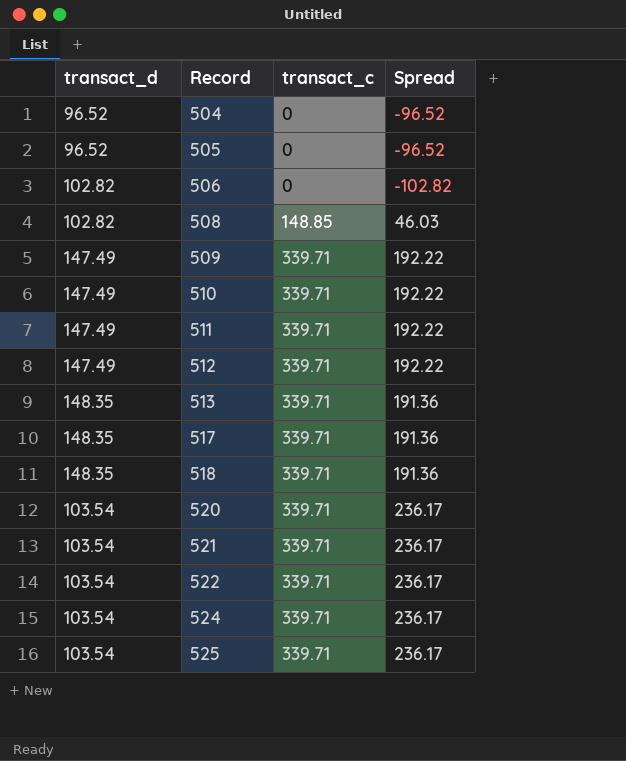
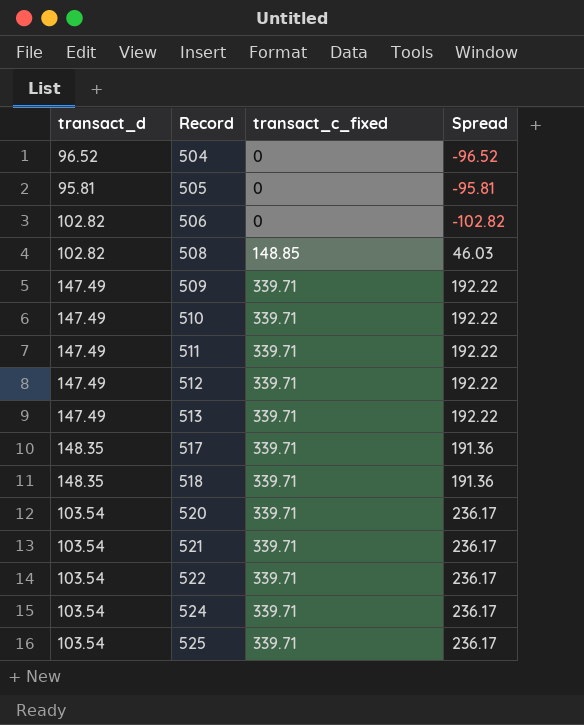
column name: transact_c -> transact_c_fixed
505 | transact_d: 96.52 -> 95.81
505 | Spread: -96.52 -> -95.81
513 | transact_d: 148.35 -> 147.49
513 | Spread: 191.36 -> 192.22

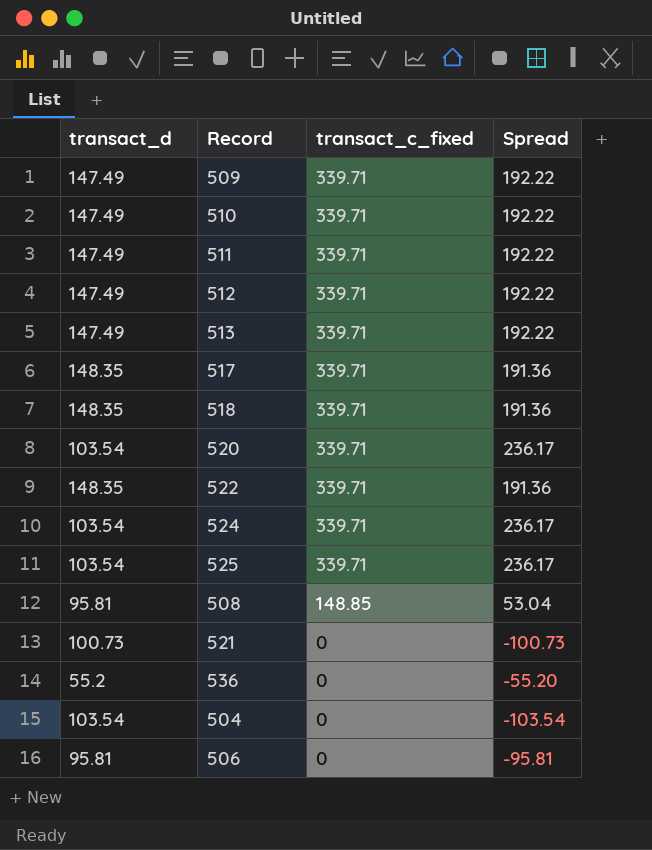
row order: Record ascending -> transact_c_fixed descending
row 505: 95.81 | 0 | -95.81 -> none
522 | transact_d: 103.54 -> 148.35
522 | Spread: 236.17 -> 191.36
508 | transact_d: 102.82 -> 95.81
508 | Spread: 46.03 -> 53.04
521 | transact_d: 103.54 -> 100.73
521 | transact_c_fixed: 339.71 -> 0
521 | Spread: 236.17 -> -100.73
row 536: none -> 55.2 | 0 | -55.20
504 | transact_d: 96.52 -> 103.54
504 | Spread: -96.52 -> -103.54
506 | transact_d: 102.82 -> 95.81
506 | Spread: -102.82 -> -95.81

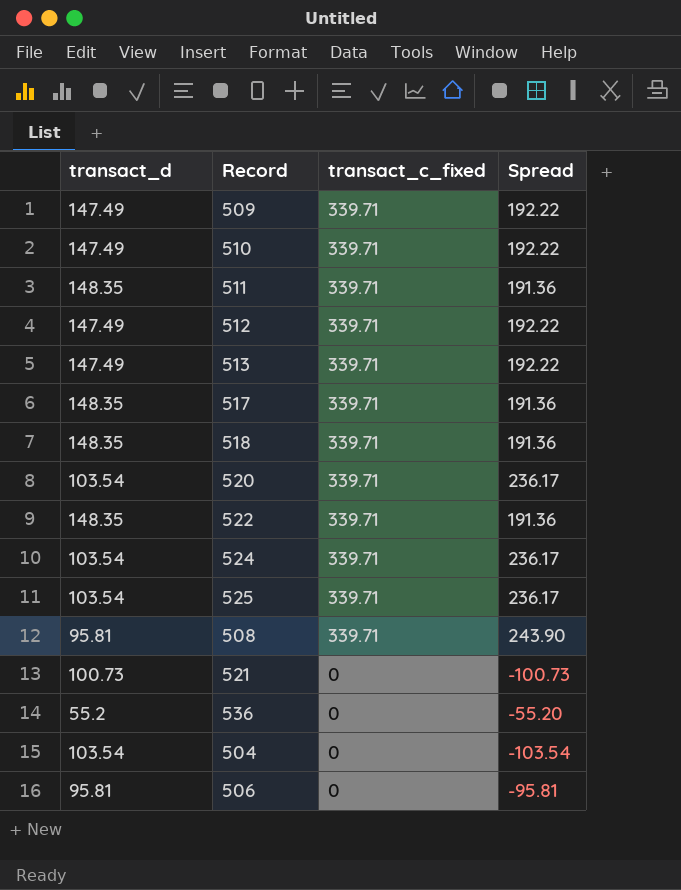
511 | transact_d: 147.49 -> 148.35
511 | Spread: 192.22 -> 191.36
508 | transact_c_fixed: 148.85 -> 339.71
508 | Spread: 53.04 -> 243.90

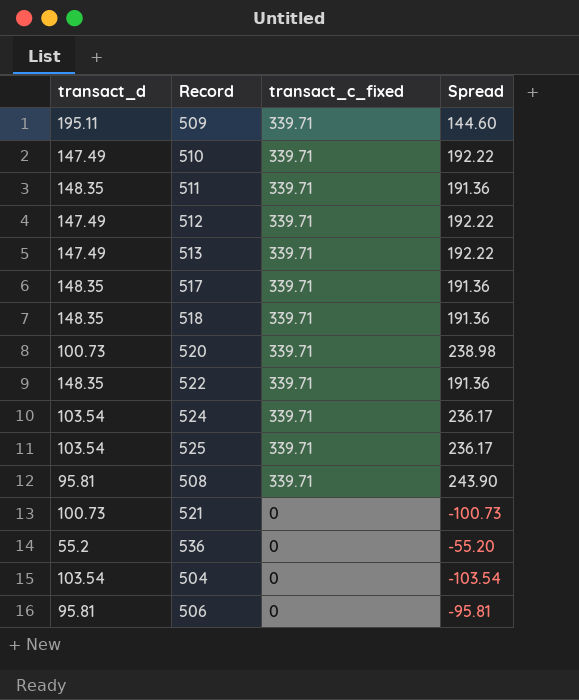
509 | transact_d: 147.49 -> 195.11
509 | Spread: 192.22 -> 144.60
520 | transact_d: 103.54 -> 100.73
520 | Spread: 236.17 -> 238.98

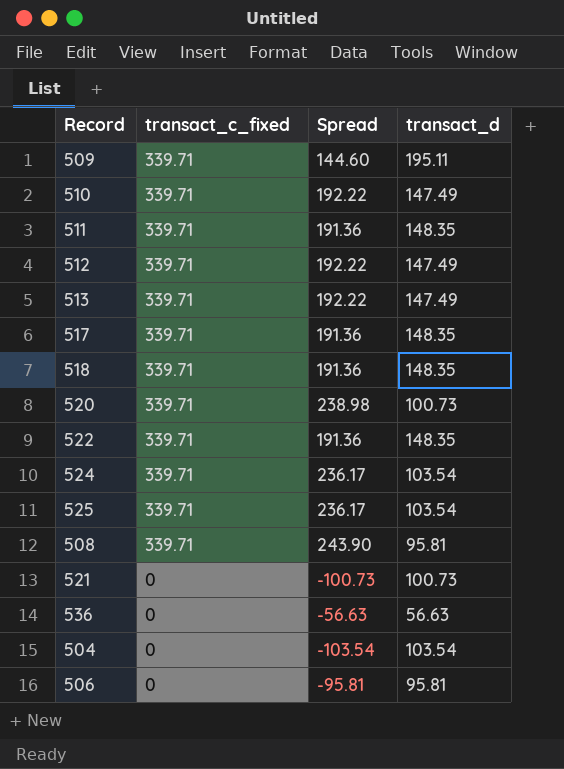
column transact_d | position: 1 -> 4
536 | Spread: -55.20 -> -56.63
536 | transact_d: 55.2 -> 56.63

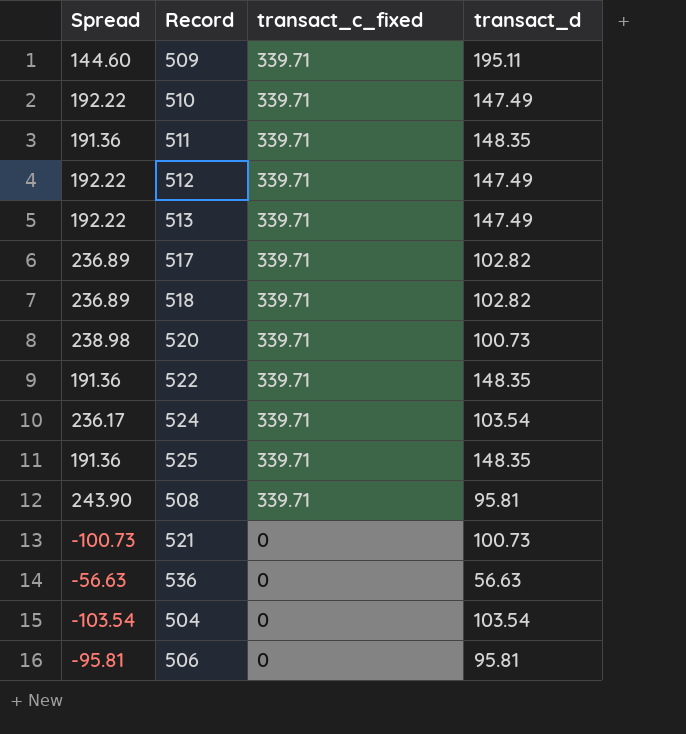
column Spread | position: 3 -> 1
517 | Spread: 191.36 -> 236.89
517 | transact_d: 148.35 -> 102.82
518 | Spread: 191.36 -> 236.89
518 | transact_d: 148.35 -> 102.82
525 | Spread: 236.17 -> 191.36
525 | transact_d: 103.54 -> 148.35

